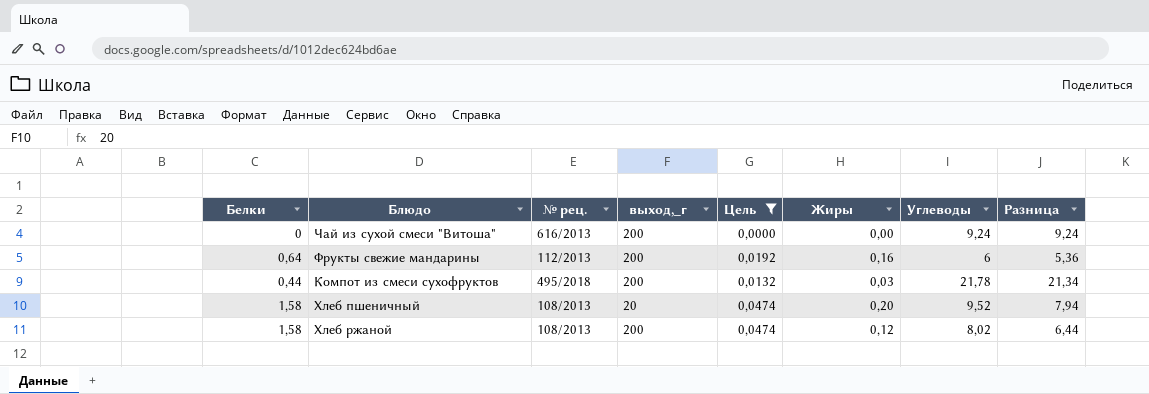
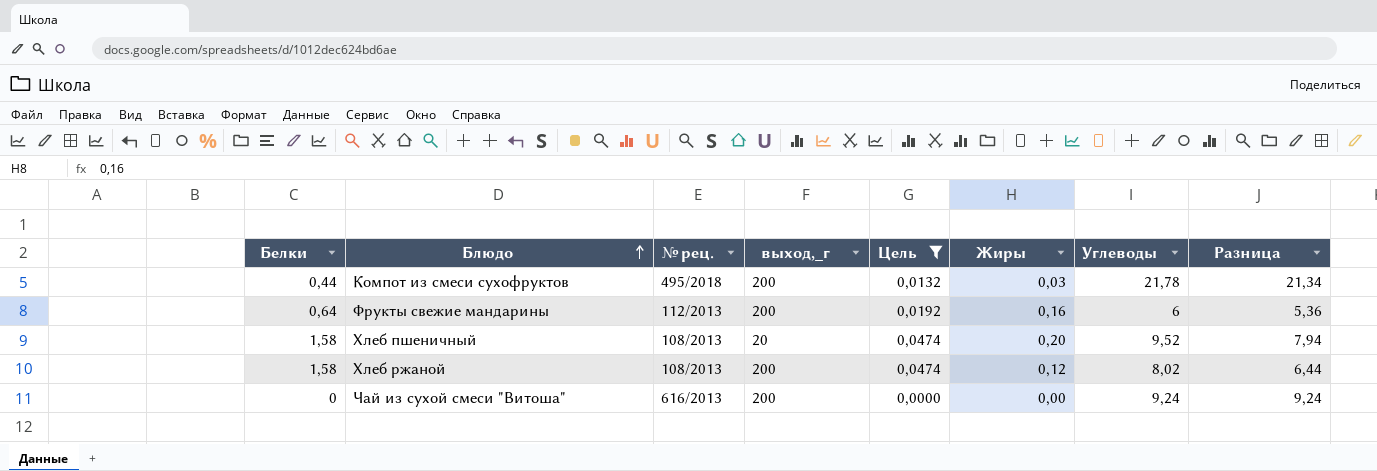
row order: none -> Блюдо ascending

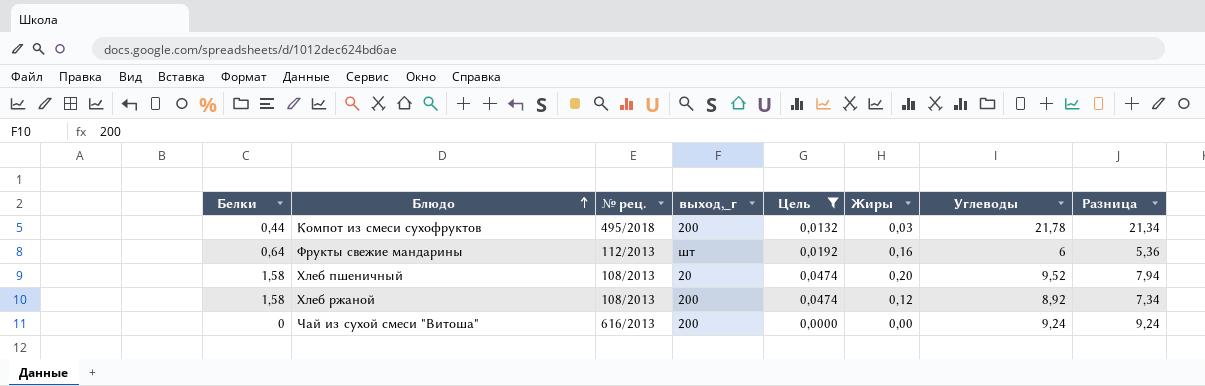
Фрукты свежие мандарины | выход,_г: 200 -> шт
Хлеб ржаной | Углеводы: 8,02 -> 8,92
Хлеб ржаной | Разница: 6,44 -> 7,34

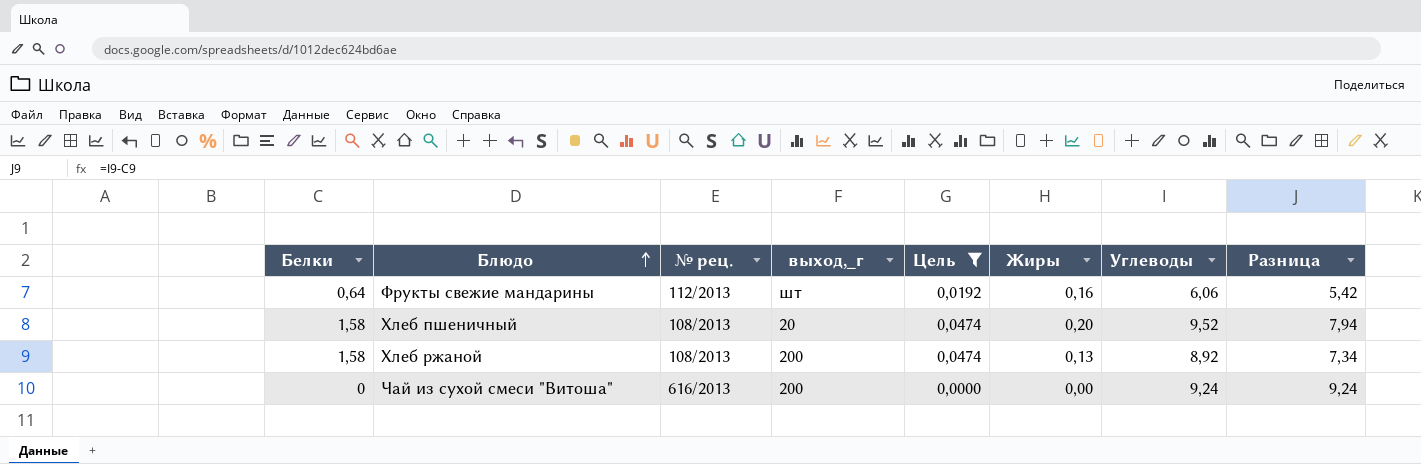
row Компот из смеси сухофруктов: 0,44 | 495/2018 | 200 | 0,0132 | 0,03 | 21,78 | 21,34 -> none
Фрукты свежие мандарины | Углеводы: 6 -> 6,06
Фрукты свежие мандарины | Разница: 5,36 -> 5,42
Хлеб ржаной | Жиры: 0,12 -> 0,13

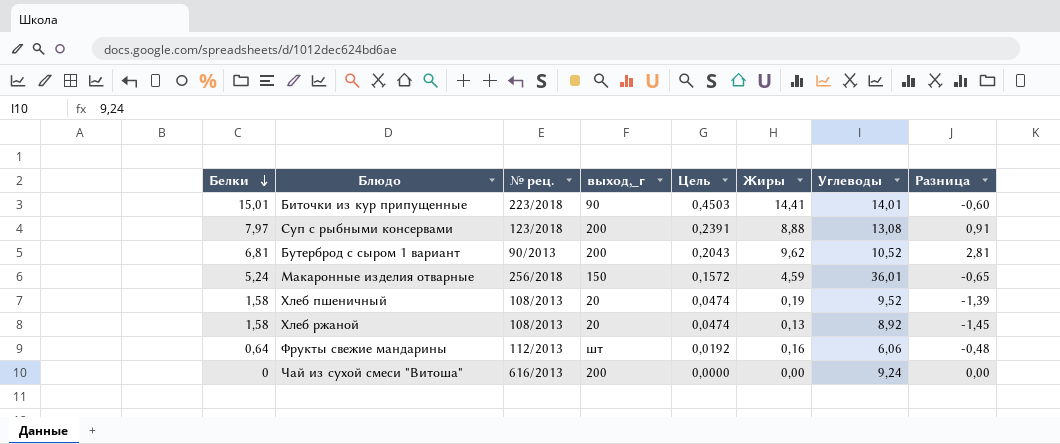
filter: Цель <= 0,0474 -> none
row order: Блюдо ascending -> Белки descending
column Разница | formula: [Углеводы] - [Белки] -> [Жиры] - [Белки]
Хлеб пшеничный | Жиры: 0,20 -> 0,19
Хлеб ржаной | выход,_г: 200 -> 20

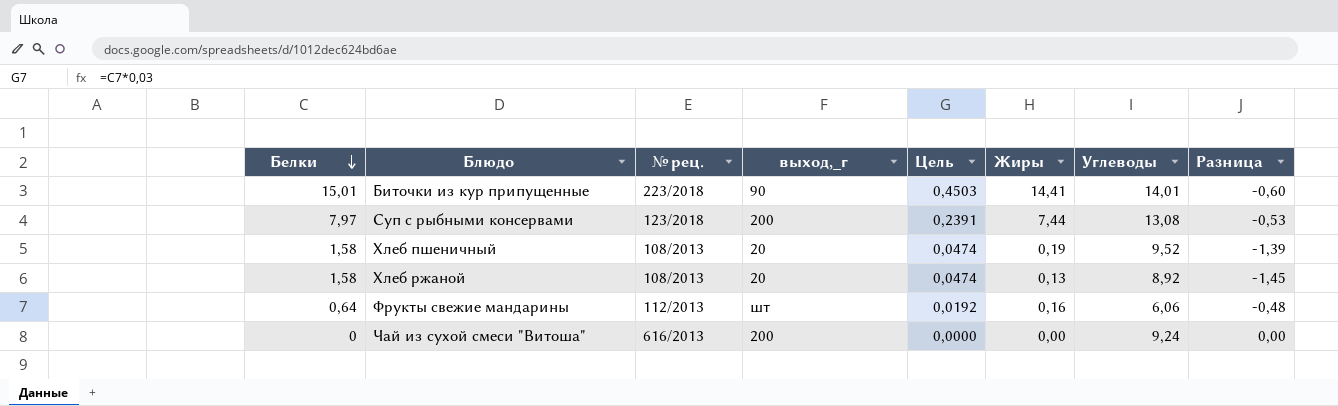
row Бутерброд с сыром 1 вариант: 6,81 | 90/2013 | 200 | 0,2043 | 9,62 | 10,52 | 2,81 -> none
row Макаронные изделия отварные: 5,24 | 256/2018 | 150 | 0,1572 | 4,59 | 36,01 | -0,65 -> none
Суп с рыбными консервами | Жиры: 8,88 -> 7,44
Суп с рыбными консервами | Разница: 0,91 -> -0,53

